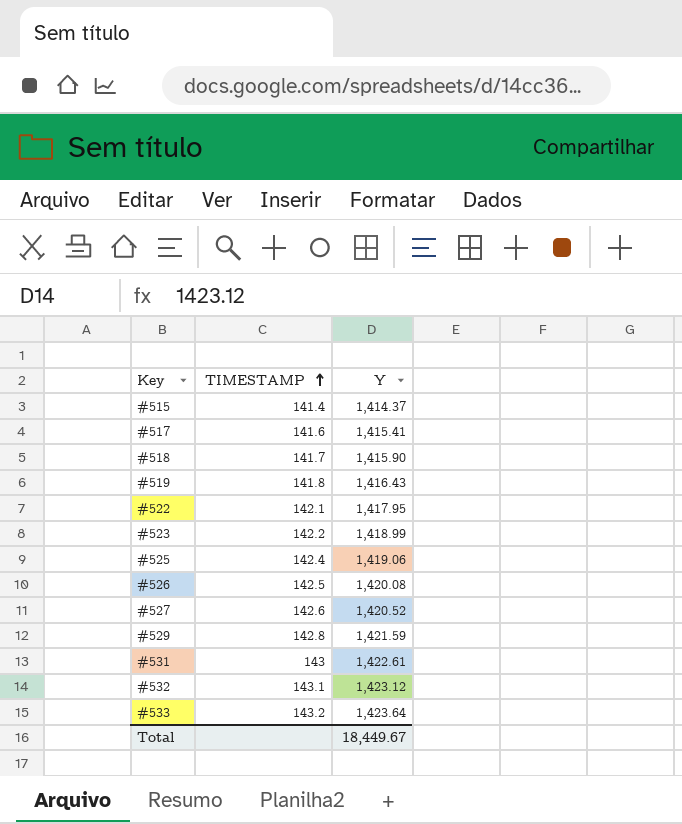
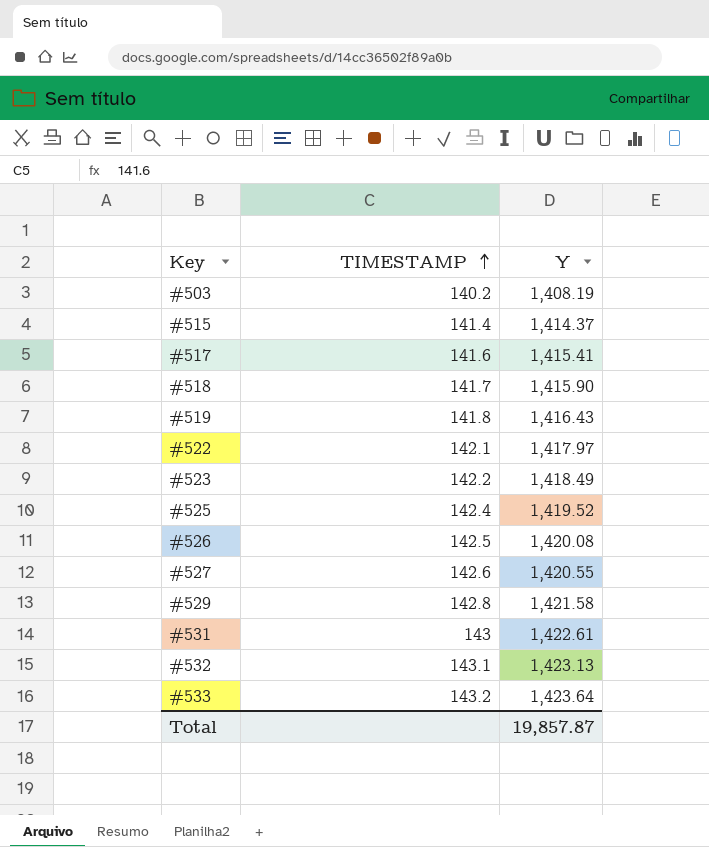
row #503: none -> 140.2 | 1,408.19
#522 | Y: 1,417.95 -> 1,417.97
#523 | Y: 1,418.99 -> 1,418.49
#525 | Y: 1,419.06 -> 1,419.52
#527 | Y: 1,420.52 -> 1,420.55
#529 | Y: 1,421.59 -> 1,421.58
#532 | Y: 1,423.12 -> 1,423.13
Total | Y: 18,449.67 -> 19,857.87

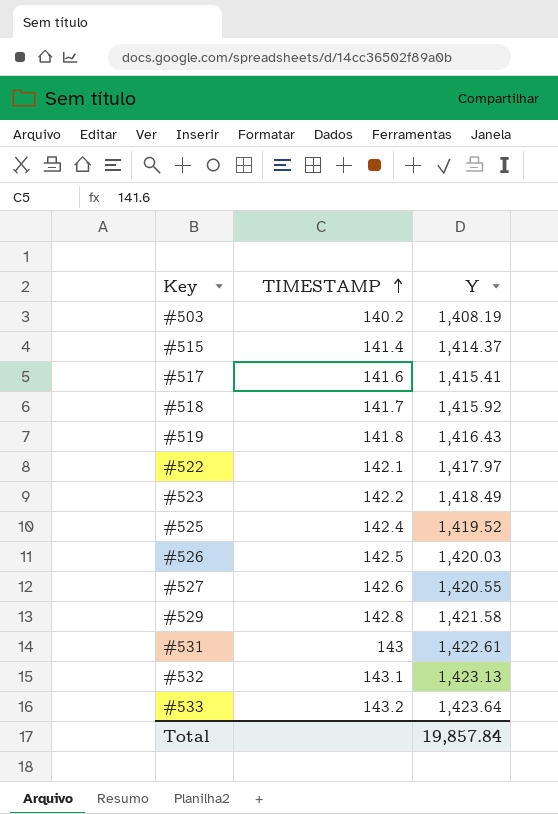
#518 | Y: 1,415.90 -> 1,415.92
#526 | Y: 1,420.08 -> 1,420.03
Total | Y: 19,857.87 -> 19,857.84

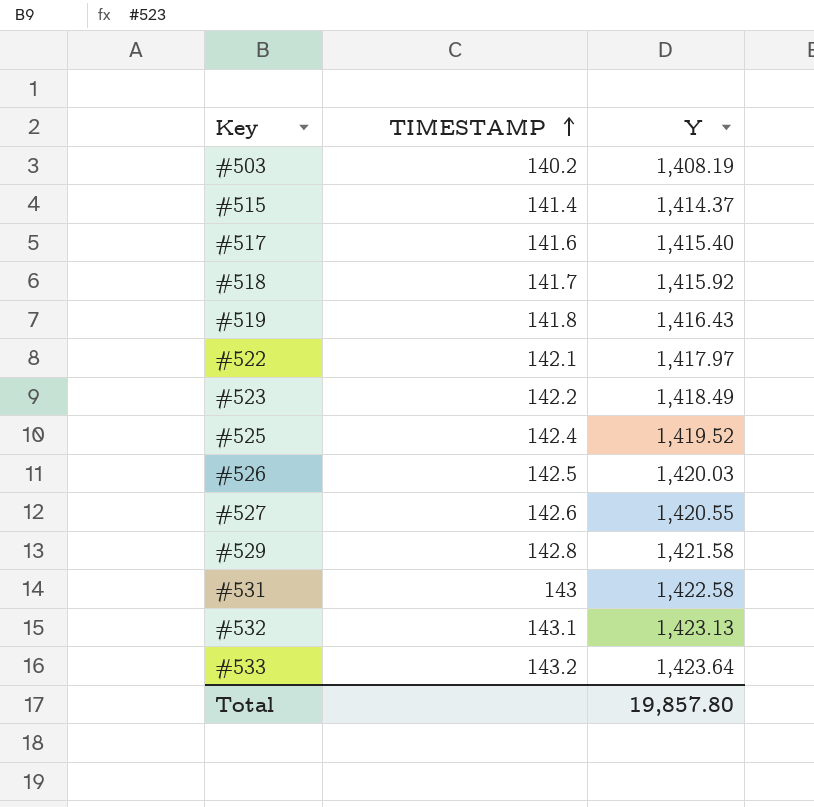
#517 | Y: 1,415.41 -> 1,415.40
#531 | Y: 1,422.61 -> 1,422.58
Total | Y: 19,857.84 -> 19,857.80

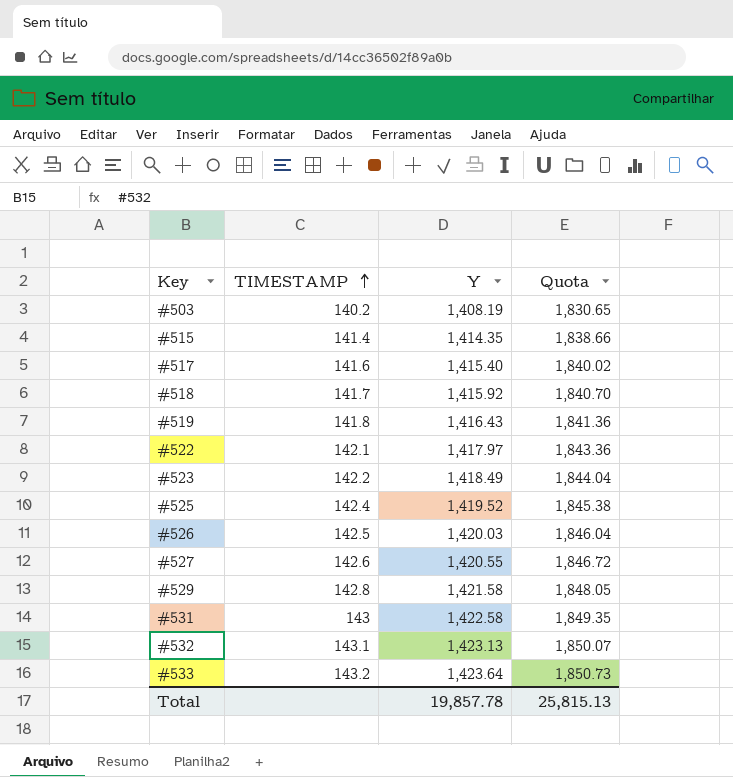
column Quota | formula: none -> [Y] * 1.3
#515 | Y: 1,414.37 -> 1,414.35
Total | Y: 19,857.80 -> 19,857.78

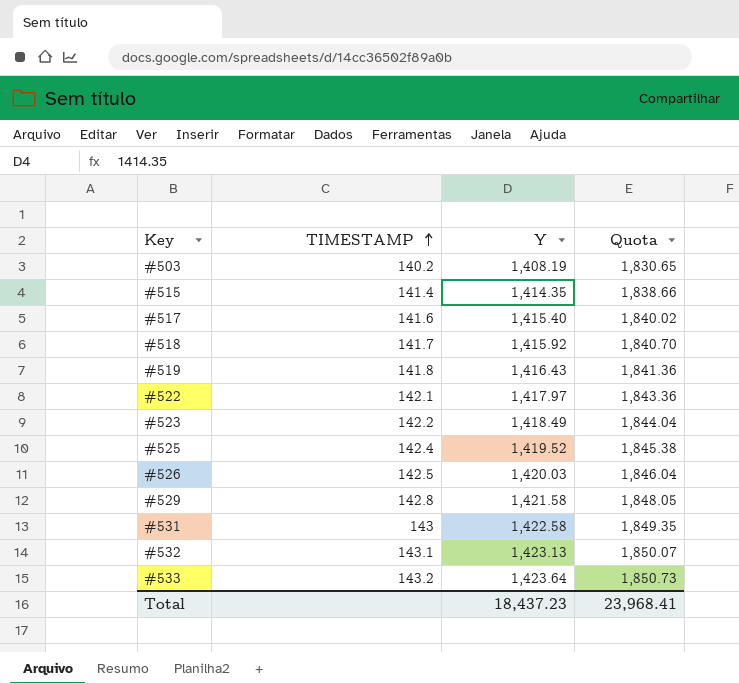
row #527: 142.6 | 1,420.55 | 1,846.72 -> none
Total | Y: 19,857.78 -> 18,437.23
Total | Quota: 25,815.13 -> 23,968.41

